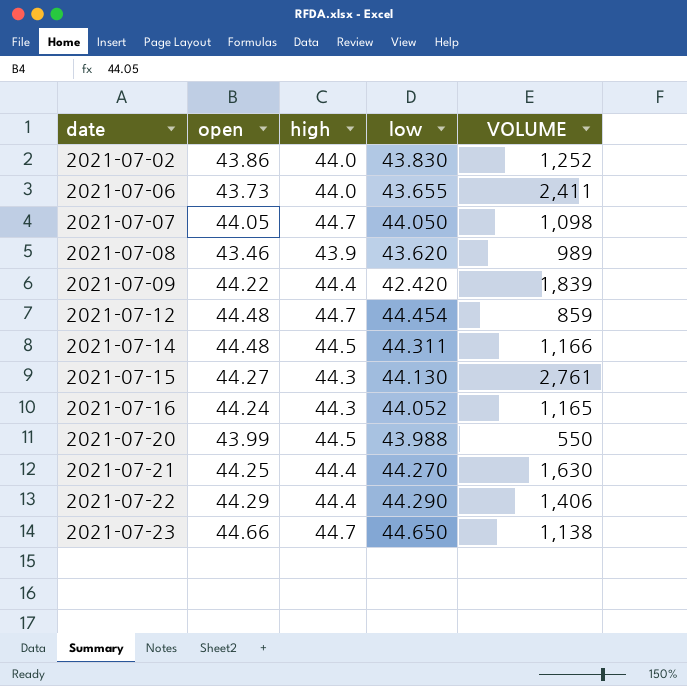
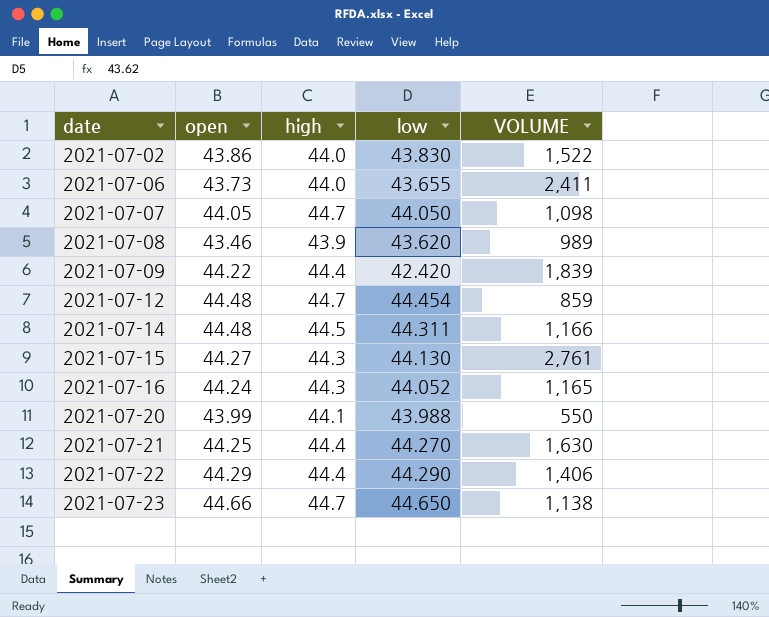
2021-07-02 | VOLUME: 1,252 -> 1,522
2021-07-20 | high: 44.5 -> 44.1

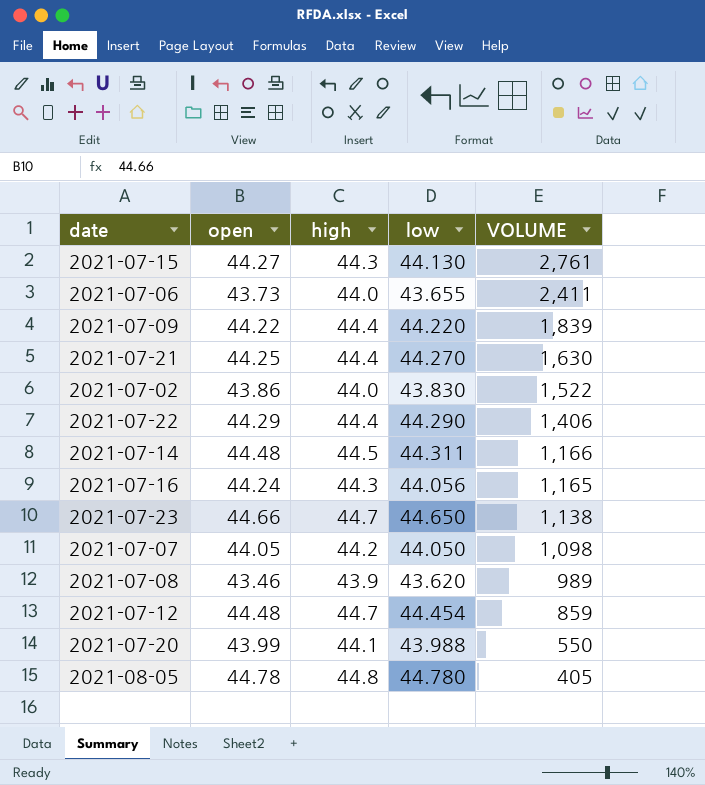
row order: date ascending -> VOLUME descending
2021-07-09 | low: 42.420 -> 44.220
2021-07-16 | low: 44.052 -> 44.056
2021-07-07 | high: 44.7 -> 44.2
row 2021-08-05: none -> 44.78 | 44.8 | 44.780 | 405

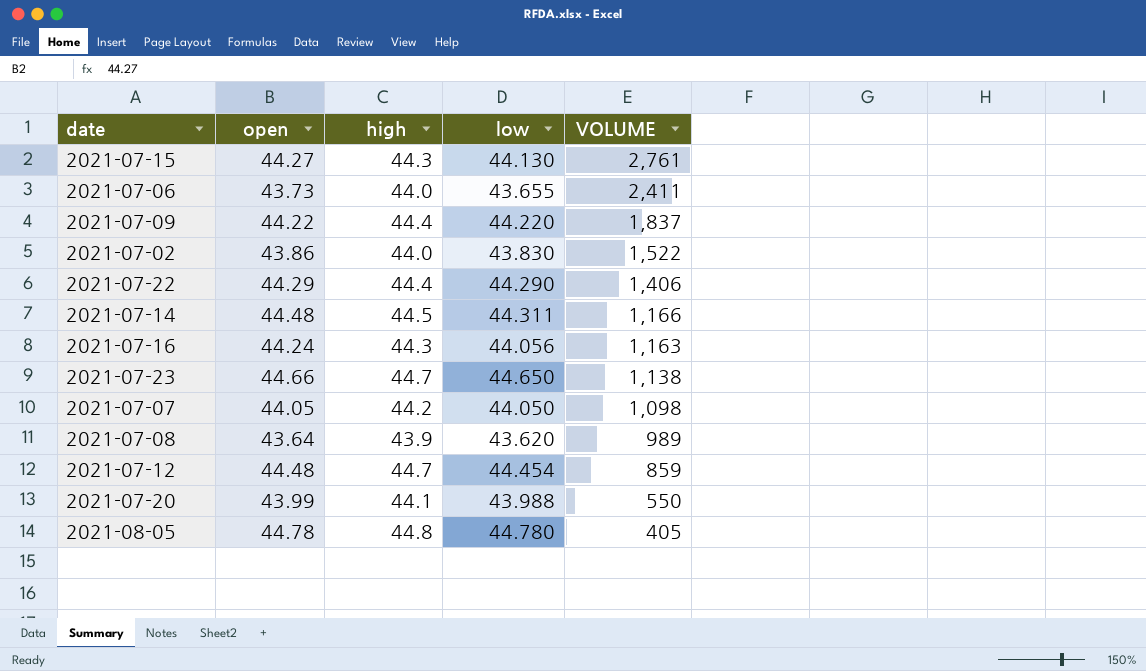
row 2021-07-21: 44.25 | 44.4 | 44.270 | 1,630 -> none
2021-07-09 | VOLUME: 1,839 -> 1,837
2021-07-16 | VOLUME: 1,165 -> 1,163
2021-07-08 | open: 43.46 -> 43.64

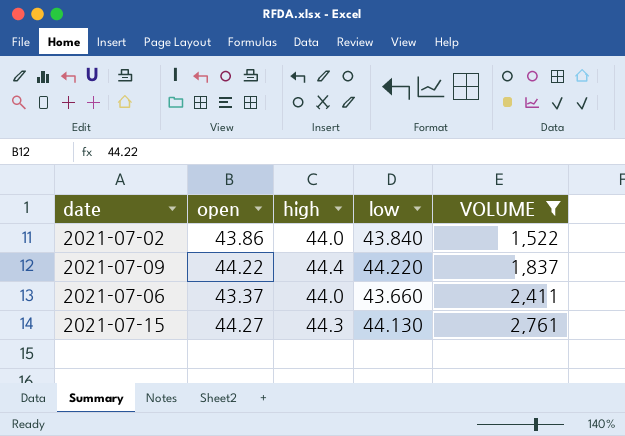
filter: none -> VOLUME >= 1,522
row order: VOLUME descending -> VOLUME ascending
2021-07-02 | low: 43.830 -> 43.840
2021-07-06 | open: 43.73 -> 43.37
2021-07-06 | low: 43.655 -> 43.660

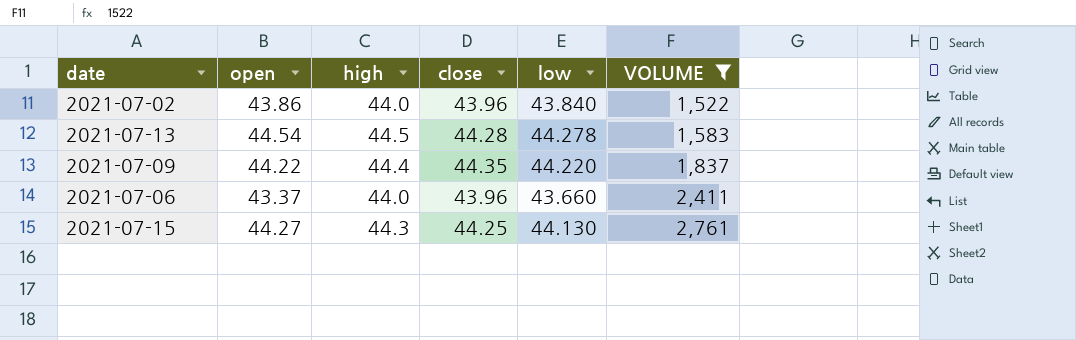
column close | position: none -> 4
row 2021-07-13: none -> 44.54 | 44.5 | 44.28 | 44.278 | 1,583

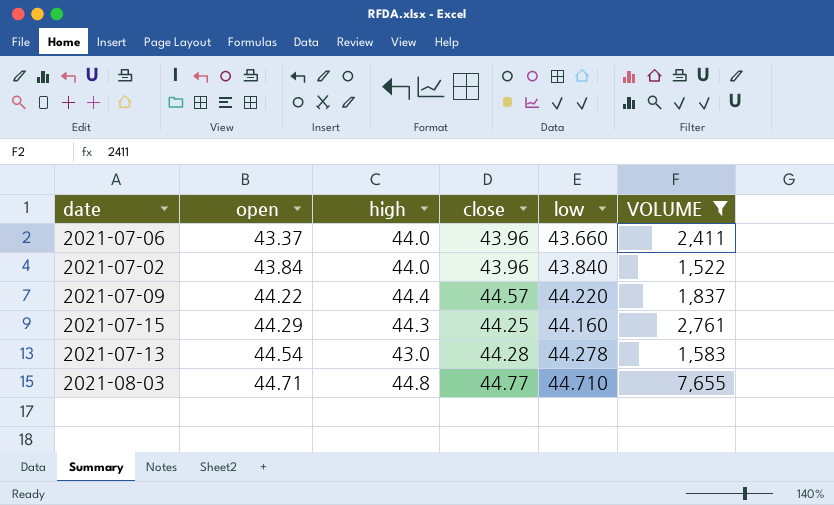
row order: VOLUME ascending -> open ascending
2021-07-02 | open: 43.86 -> 43.84
2021-07-09 | close: 44.35 -> 44.57
2021-07-15 | open: 44.27 -> 44.29
2021-07-15 | low: 44.130 -> 44.160
2021-07-13 | high: 44.5 -> 43.0
row 2021-08-03: none -> 44.71 | 44.8 | 44.77 | 44.710 | 7,655

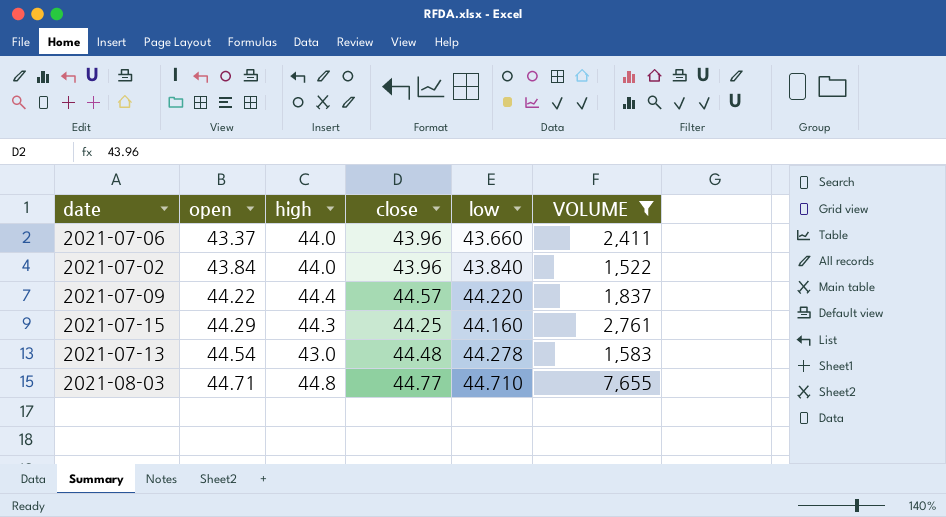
2021-07-13 | close: 44.28 -> 44.48

